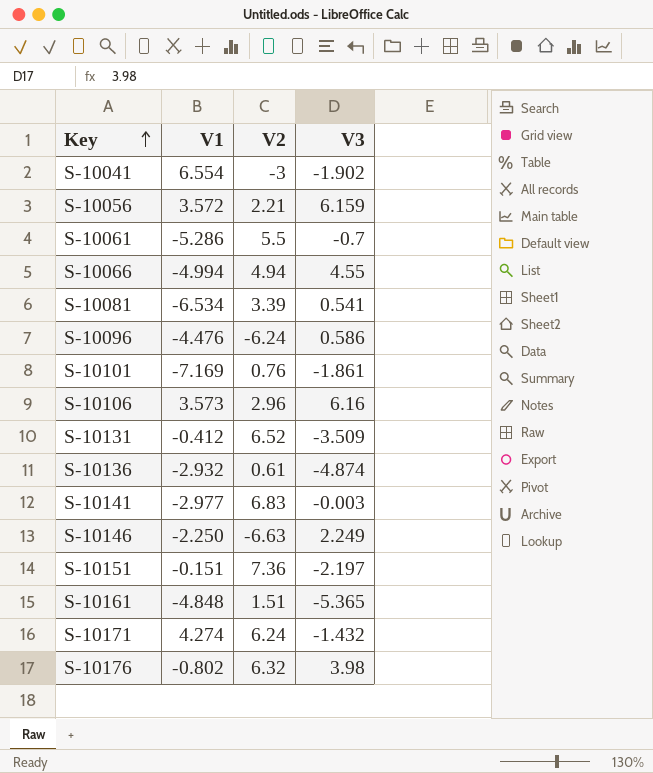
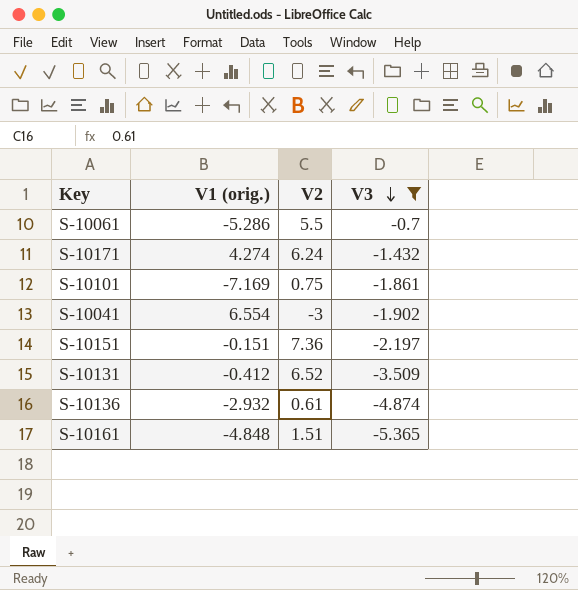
filter: none -> V3 <= -0.7
row order: Key ascending -> V3 descending
column name: V1 -> V1 (orig.)
S-10101 | V2: 0.76 -> 0.75

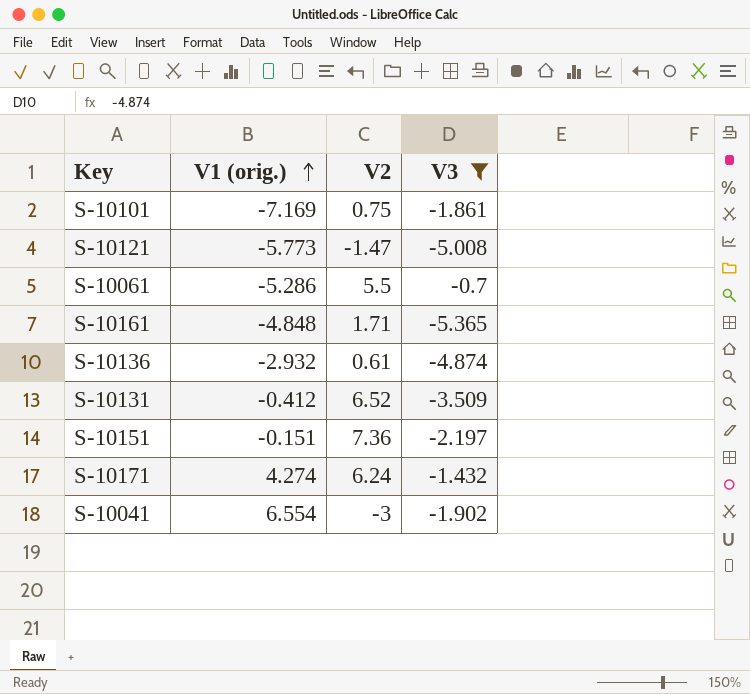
row order: V3 descending -> V1 (orig.) ascending
row S-10121: none -> -5.773 | -1.47 | -5.008
S-10161 | V2: 1.51 -> 1.71

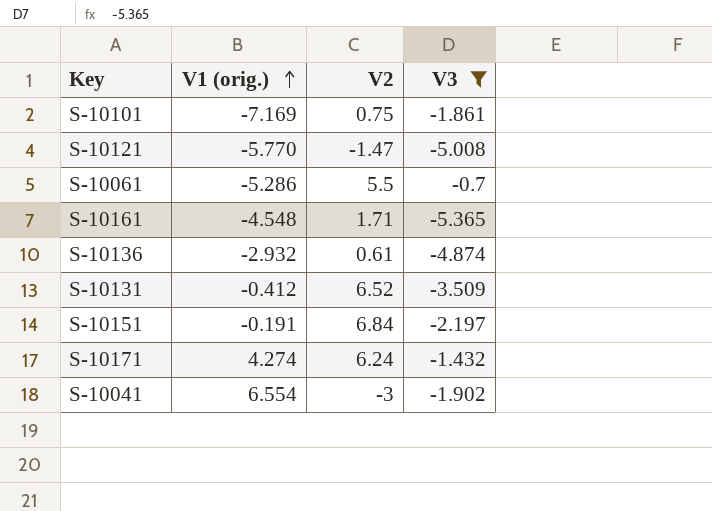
S-10121 | V1 (orig.): -5.773 -> -5.770
S-10161 | V1 (orig.): -4.848 -> -4.548
S-10151 | V1 (orig.): -0.151 -> -0.191
S-10151 | V2: 7.36 -> 6.84

